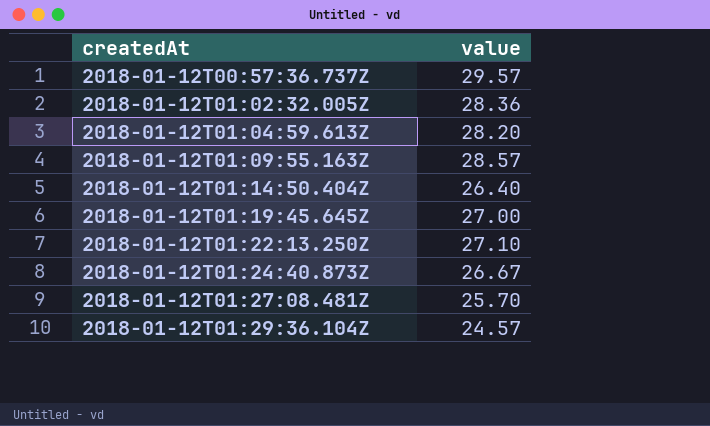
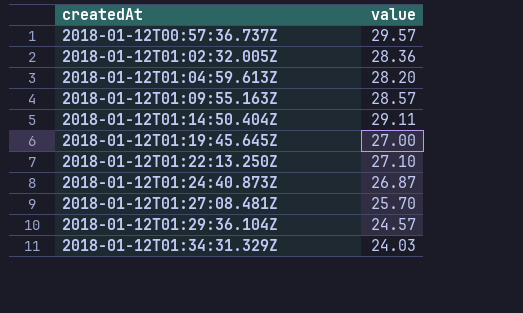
2018-01-12T01:14:50.404Z | value: 26.40 -> 29.11
2018-01-12T01:24:40.873Z | value: 26.67 -> 26.87
row 2018-01-12T01:34:31.329Z: none -> 24.03

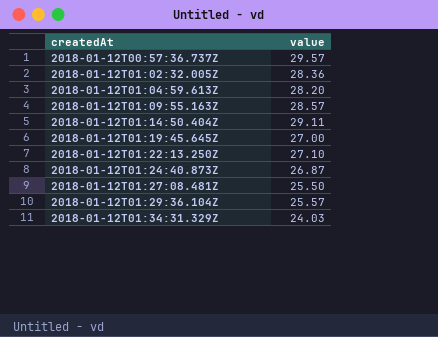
2018-01-12T01:27:08.481Z | value: 25.70 -> 25.50
2018-01-12T01:29:36.104Z | value: 24.57 -> 25.57

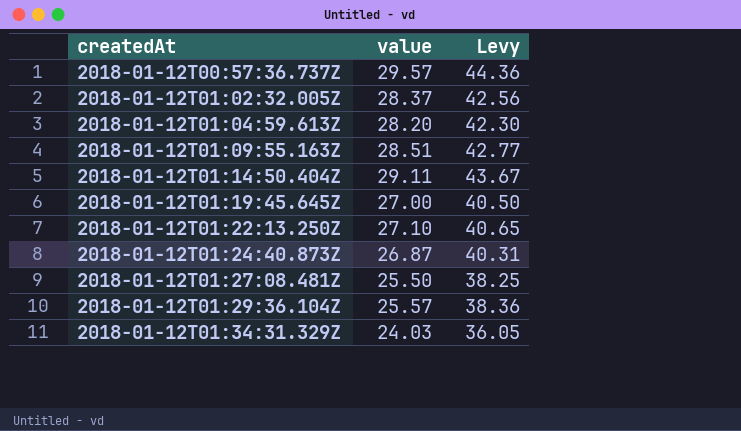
column Levy | formula: none -> [value] * 1.5
2018-01-12T01:02:32.005Z | value: 28.36 -> 28.37
2018-01-12T01:09:55.163Z | value: 28.57 -> 28.51

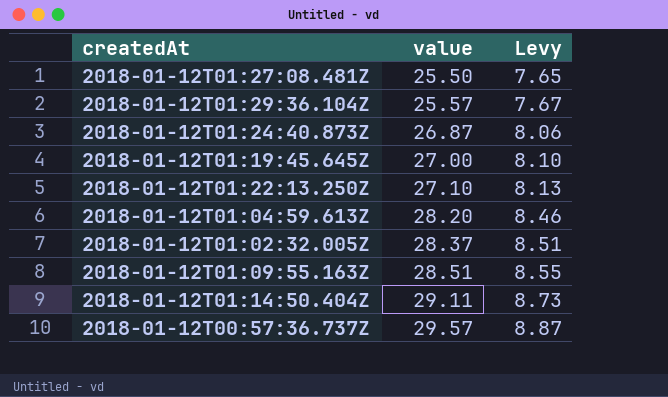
row order: createdAt ascending -> value ascending
column Levy | formula: [value] * 1.5 -> [value] * 0.3
row 2018-01-12T01:34:31.329Z: 24.03 | 36.05 -> none

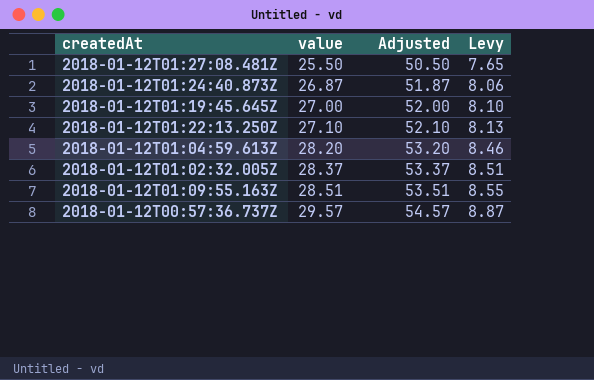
column Adjusted | formula: none -> [value] + 25
row 2018-01-12T01:29:36.104Z: 25.57 | 7.67 -> none
row 2018-01-12T01:14:50.404Z: 29.11 | 8.73 -> none

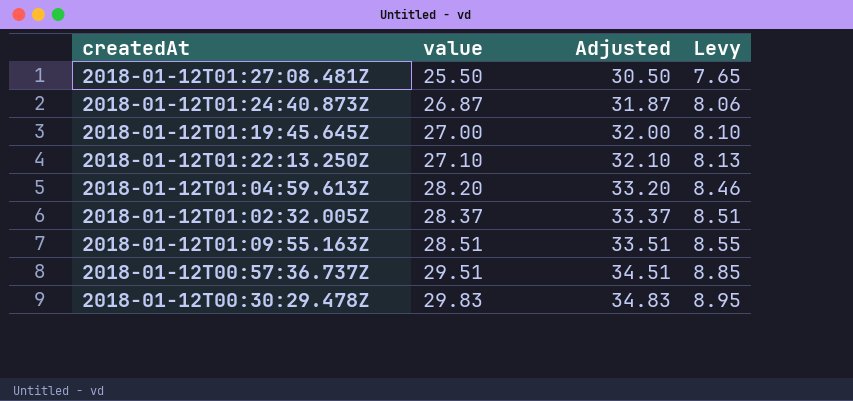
column Adjusted | formula: [value] + 25 -> [value] + 5
2018-01-12T00:57:36.737Z | value: 29.57 -> 29.51
2018-01-12T00:57:36.737Z | Levy: 8.87 -> 8.85
row 2018-01-12T00:30:29.478Z: none -> 29.83 | 34.83 | 8.95

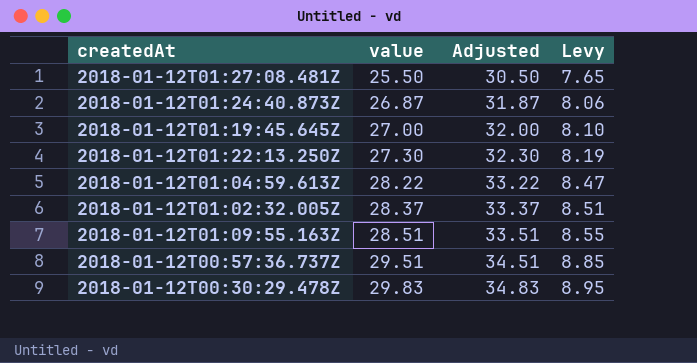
2018-01-12T01:22:13.250Z | value: 27.10 -> 27.30
2018-01-12T01:22:13.250Z | Adjusted: 32.10 -> 32.30
2018-01-12T01:22:13.250Z | Levy: 8.13 -> 8.19
2018-01-12T01:04:59.613Z | value: 28.20 -> 28.22
2018-01-12T01:04:59.613Z | Adjusted: 33.20 -> 33.22
2018-01-12T01:04:59.613Z | Levy: 8.46 -> 8.47

